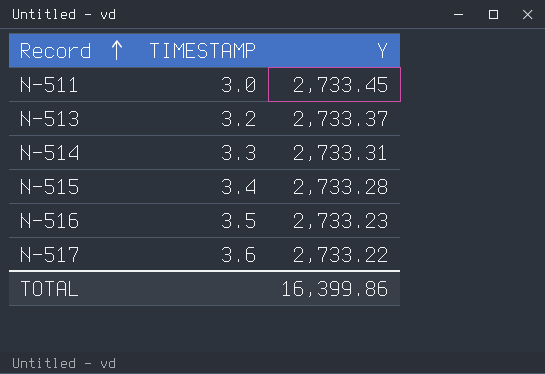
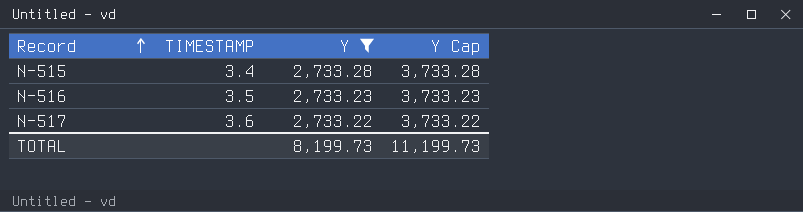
filter: none -> Y <= 2,733.28
column Y Cap | formula: none -> [Y] + 1000
TOTAL | Y: 16,399.86 -> 8,199.73

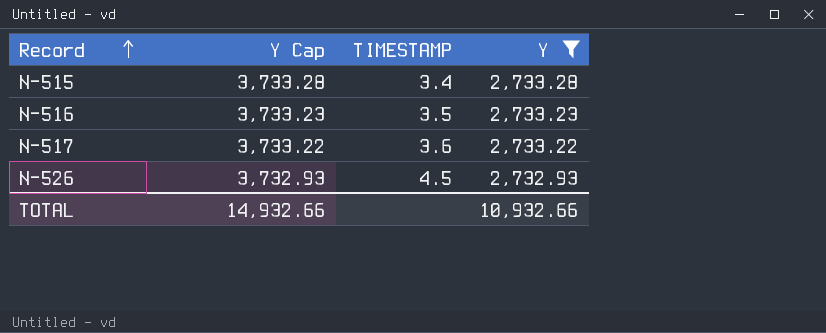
column Y Cap | position: 4 -> 2
row N-526: none -> 3,732.93 | 4.5 | 2,732.93
TOTAL | Y Cap: 11,199.73 -> 14,932.66
TOTAL | Y: 8,199.73 -> 10,932.66

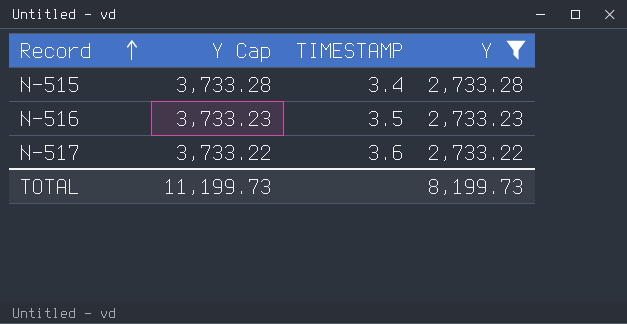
row N-526: 3,732.93 | 4.5 | 2,732.93 -> none
TOTAL | Y Cap: 14,932.66 -> 11,199.73
TOTAL | Y: 10,932.66 -> 8,199.73

